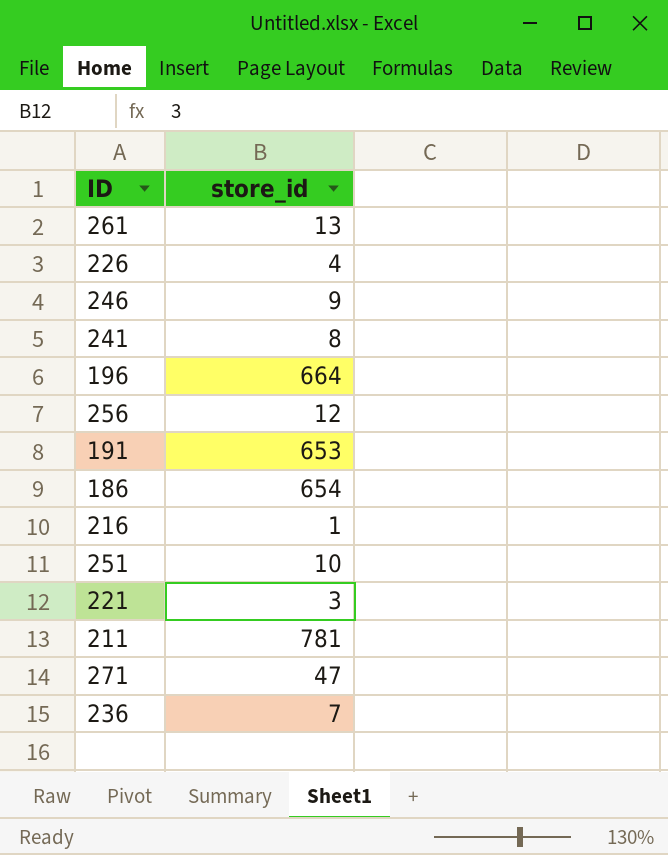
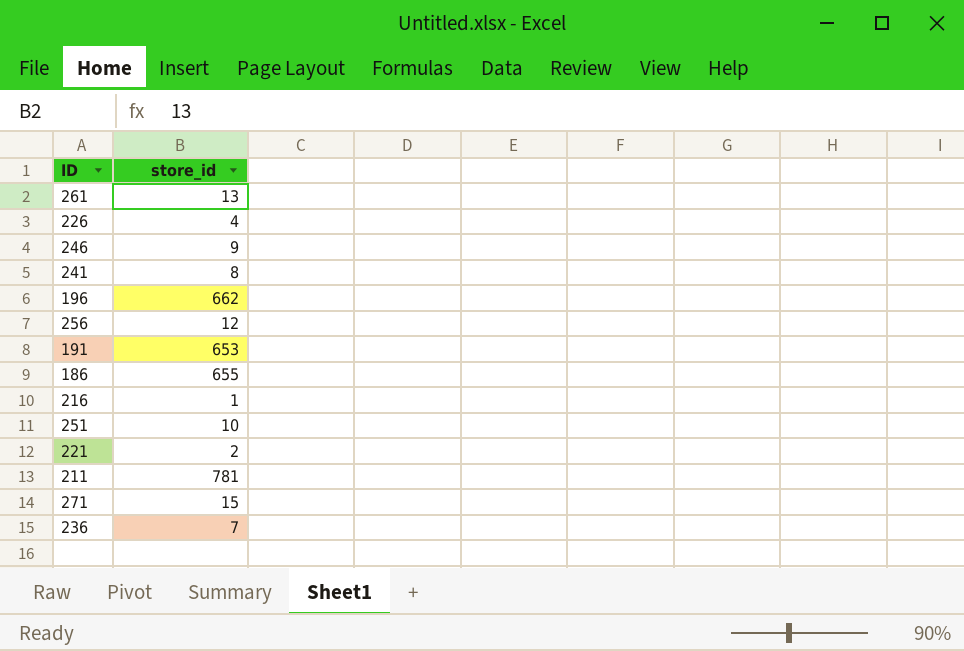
196 | store_id: 664 -> 662
186 | store_id: 654 -> 655
221 | store_id: 3 -> 2
271 | store_id: 47 -> 15

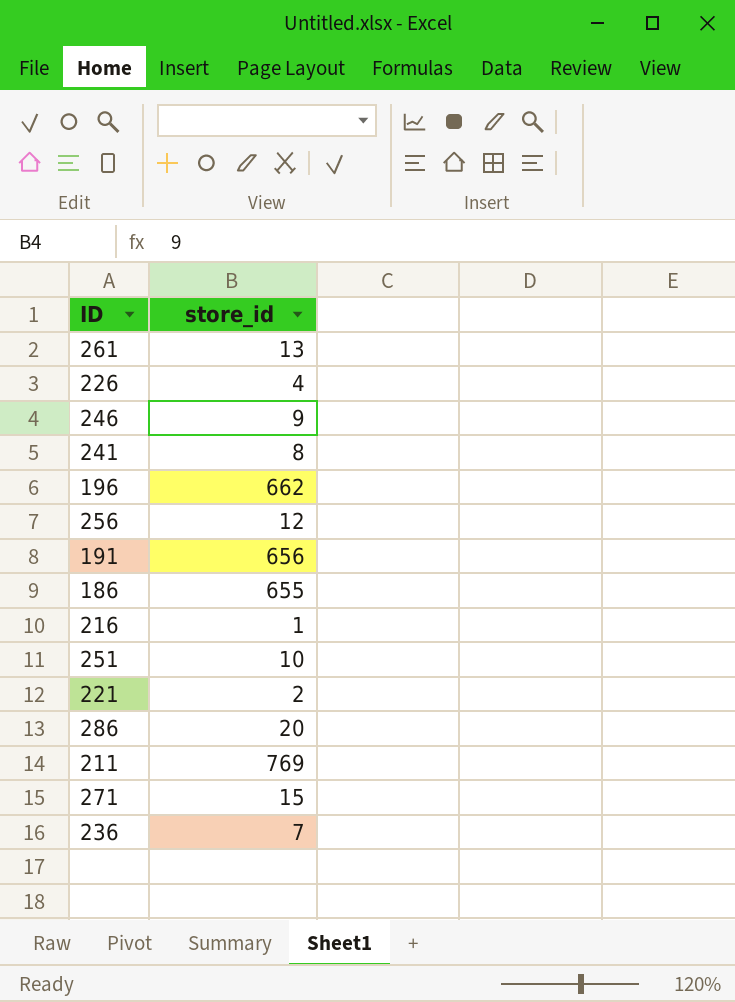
191 | store_id: 653 -> 656
row 286: none -> 20
211 | store_id: 781 -> 769

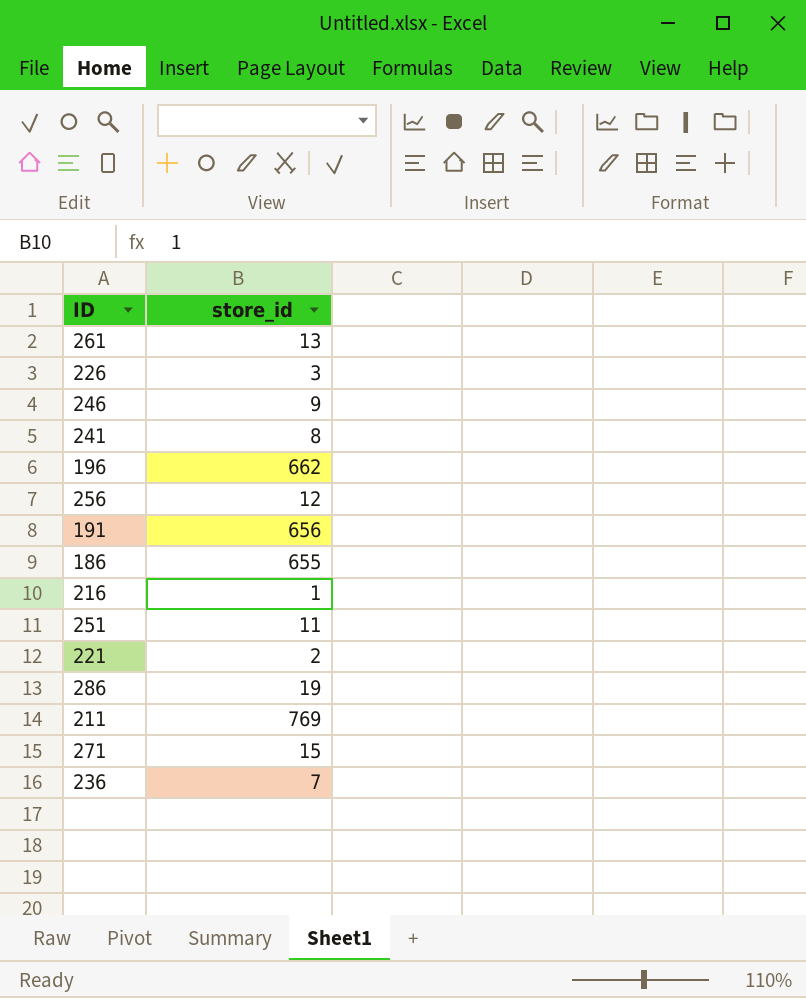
226 | store_id: 4 -> 3
251 | store_id: 10 -> 11
286 | store_id: 20 -> 19

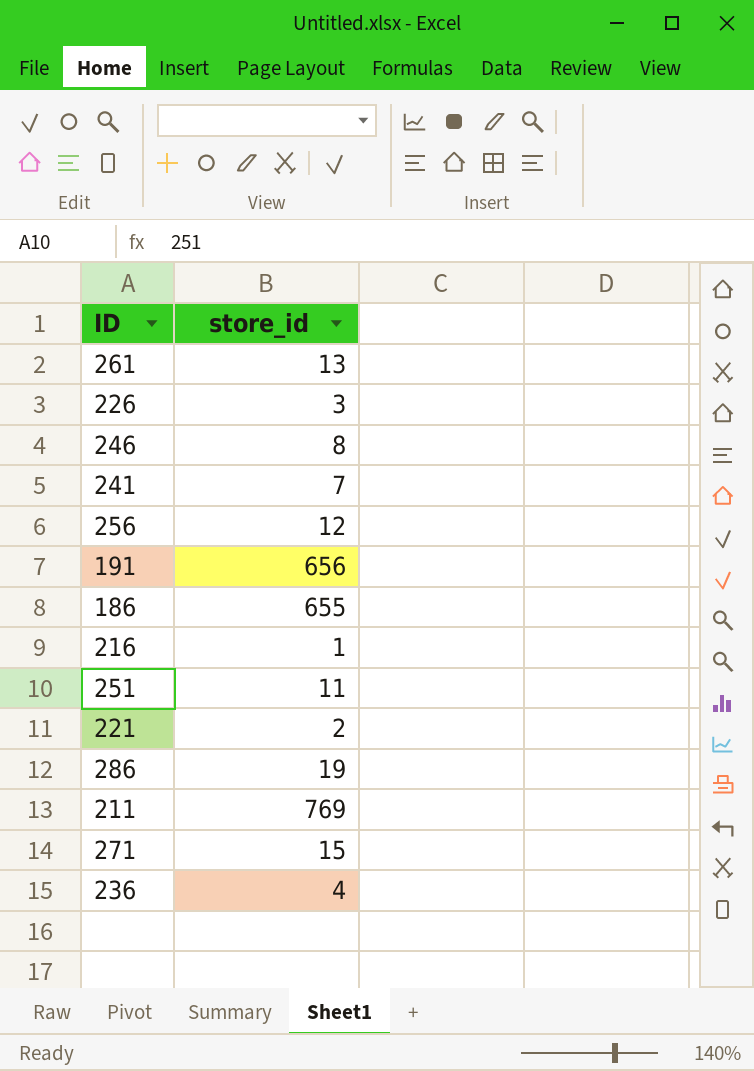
row 196: 662 -> none
246 | store_id: 9 -> 8
241 | store_id: 8 -> 7
236 | store_id: 7 -> 4

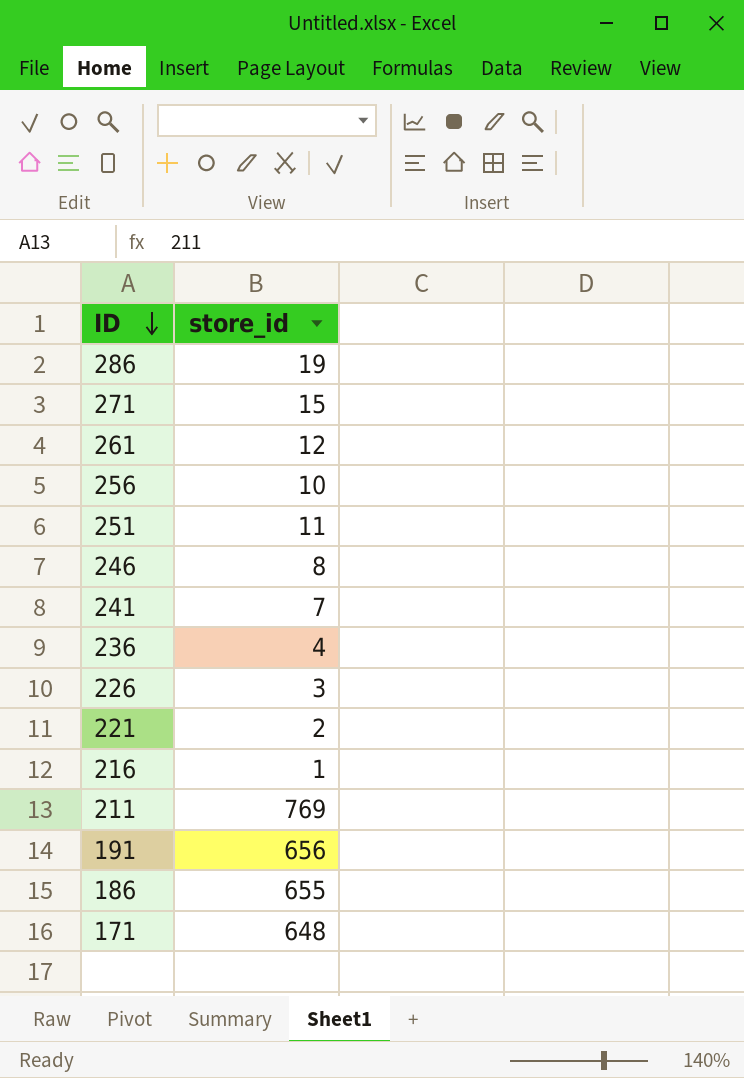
row order: none -> ID descending
261 | store_id: 13 -> 12
256 | store_id: 12 -> 10
row 171: none -> 648

